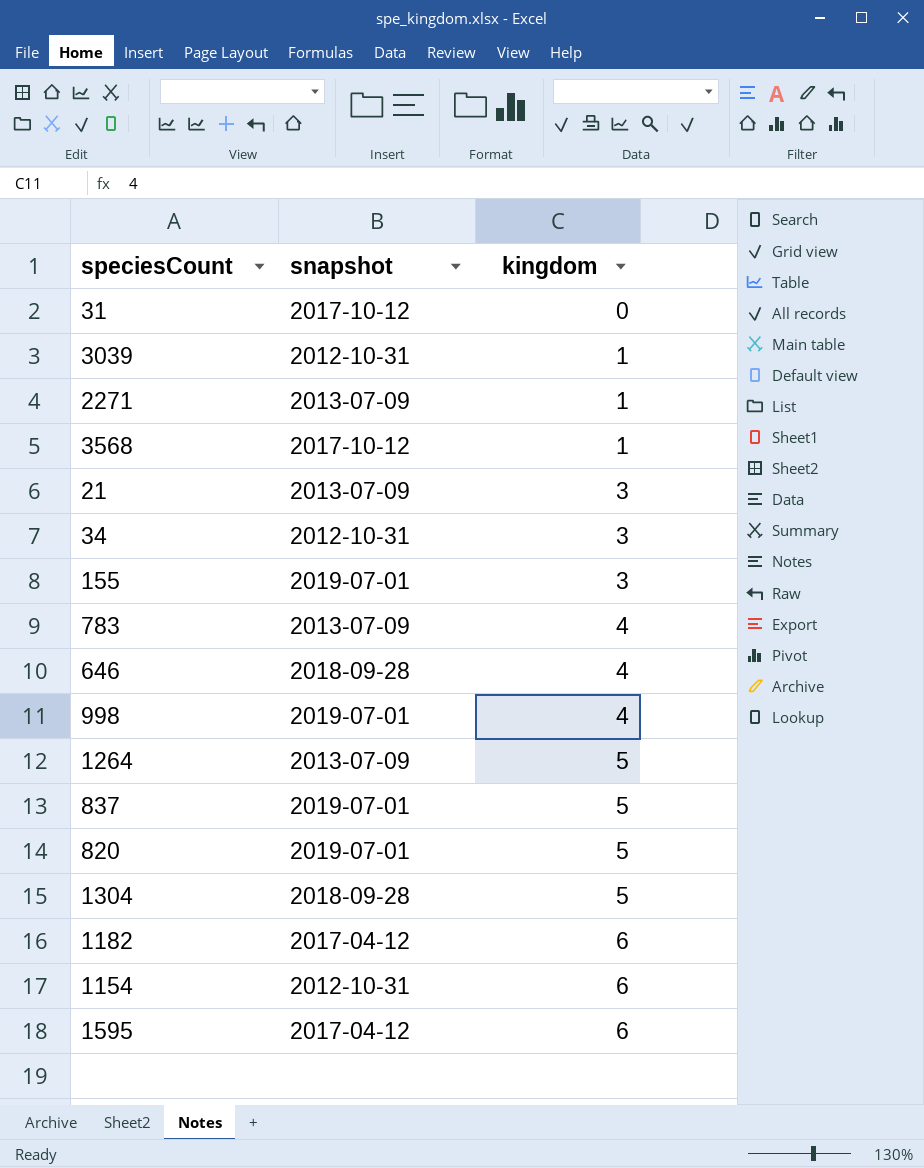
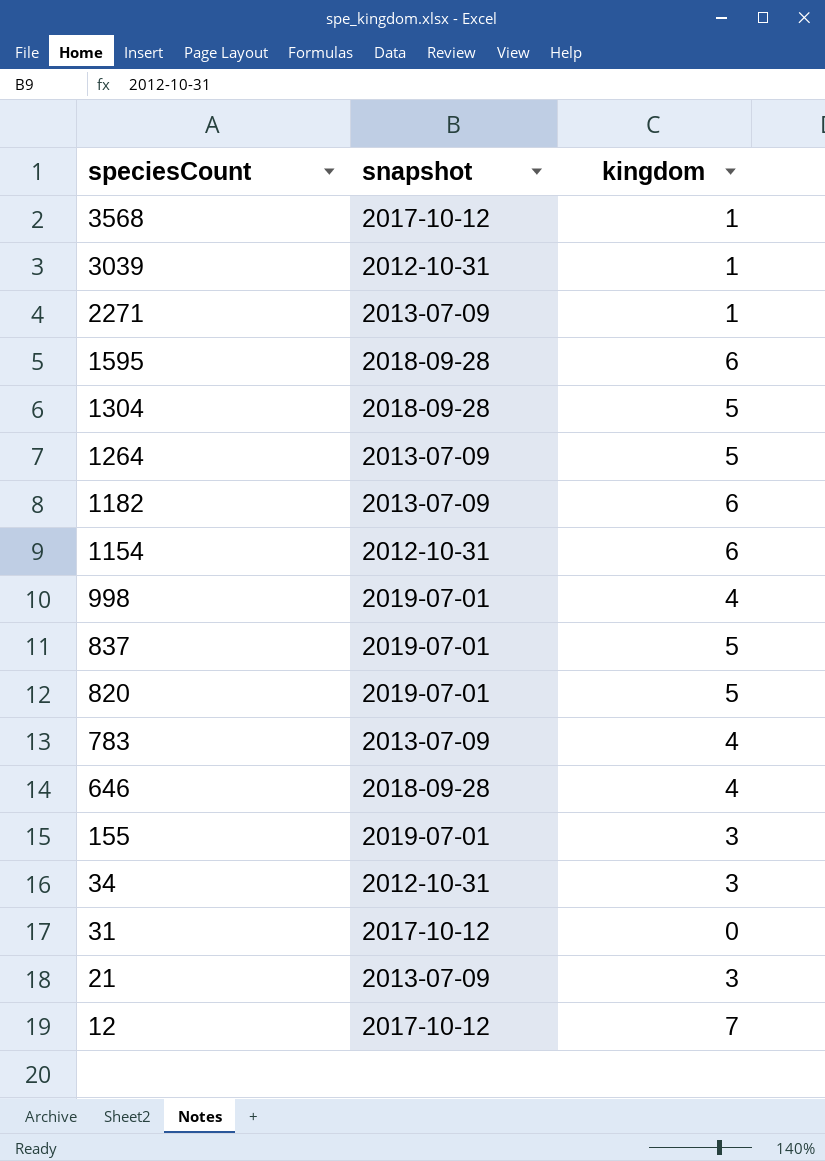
row order: kingdom ascending -> speciesCount descending
1595 | snapshot: 2017-04-12 -> 2018-09-28
1182 | snapshot: 2017-04-12 -> 2013-07-09
row 12: none -> 2017-10-12 | 7

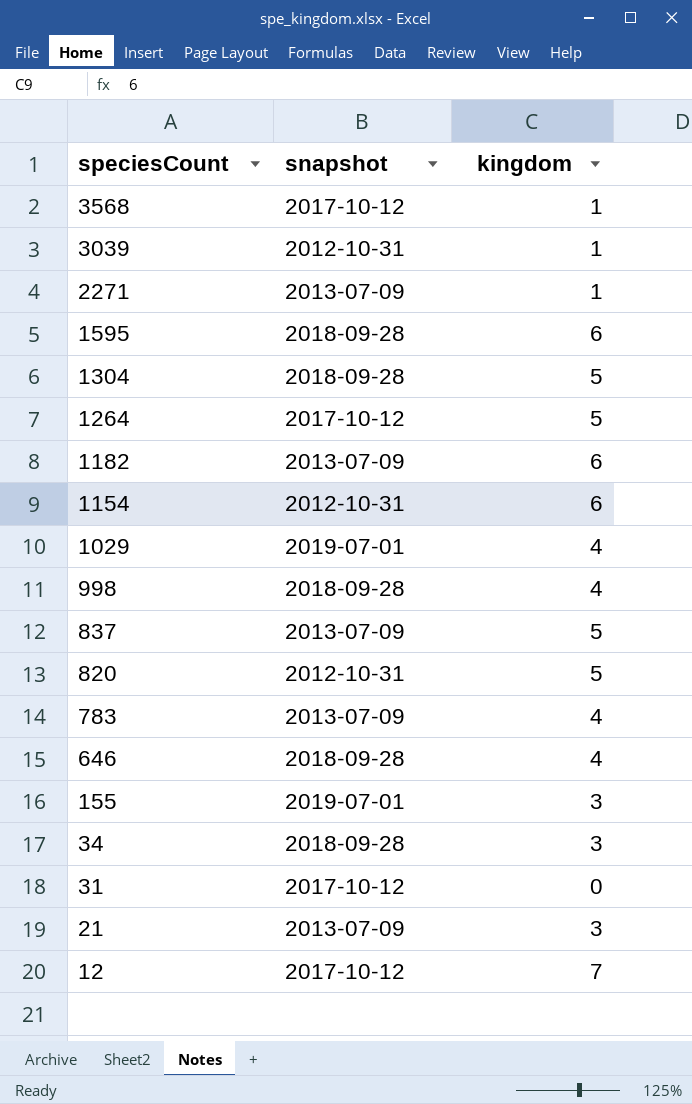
1264 | snapshot: 2013-07-09 -> 2017-10-12
row 1029: none -> 2019-07-01 | 4
998 | snapshot: 2019-07-01 -> 2018-09-28
837 | snapshot: 2019-07-01 -> 2013-07-09
820 | snapshot: 2019-07-01 -> 2012-10-31
34 | snapshot: 2012-10-31 -> 2018-09-28

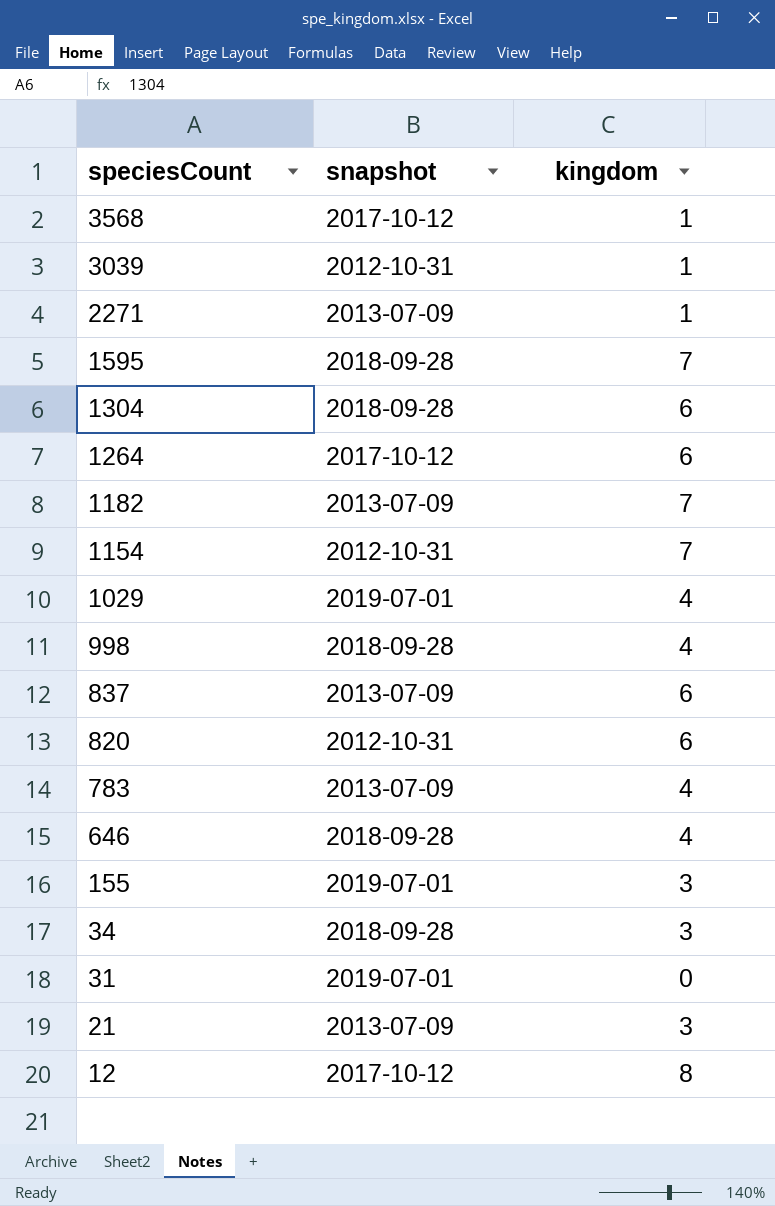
1595 | kingdom: 6 -> 7
1304 | kingdom: 5 -> 6
1264 | kingdom: 5 -> 6
1182 | kingdom: 6 -> 7
1154 | kingdom: 6 -> 7
837 | kingdom: 5 -> 6
820 | kingdom: 5 -> 6
31 | snapshot: 2017-10-12 -> 2019-07-01
12 | kingdom: 7 -> 8

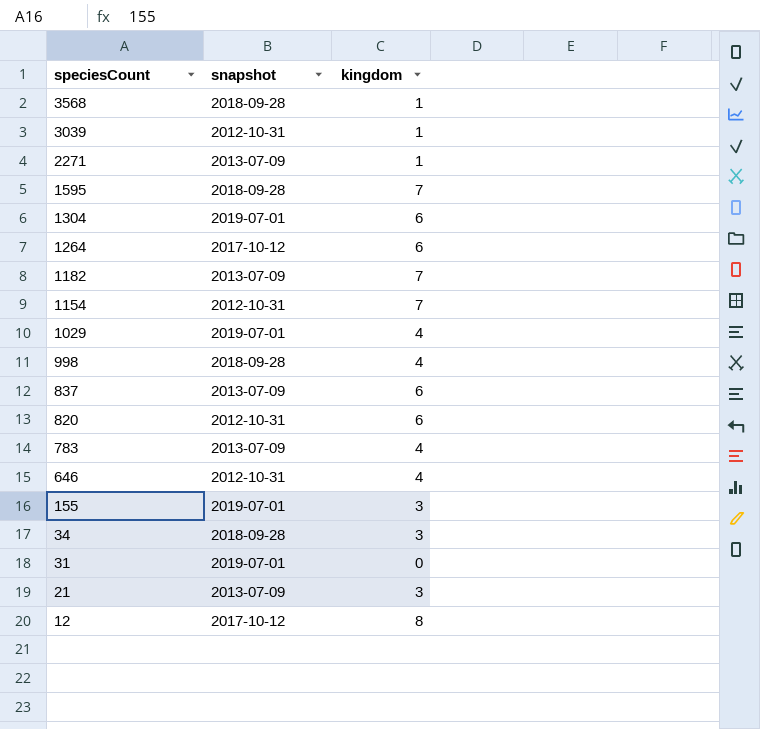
3568 | snapshot: 2017-10-12 -> 2018-09-28
1304 | snapshot: 2018-09-28 -> 2019-07-01
646 | snapshot: 2018-09-28 -> 2012-10-31

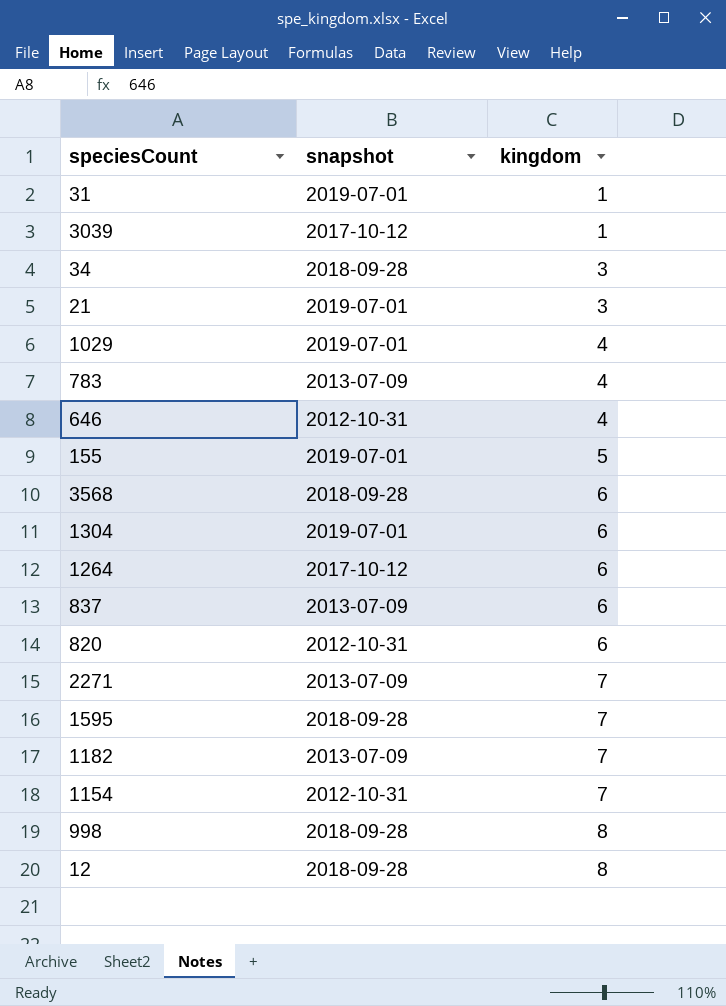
row order: speciesCount descending -> kingdom ascending
31 | kingdom: 0 -> 1
3039 | snapshot: 2012-10-31 -> 2017-10-12
21 | snapshot: 2013-07-09 -> 2019-07-01
155 | kingdom: 3 -> 5
3568 | kingdom: 1 -> 6
2271 | kingdom: 1 -> 7
998 | kingdom: 4 -> 8
12 | snapshot: 2017-10-12 -> 2018-09-28

